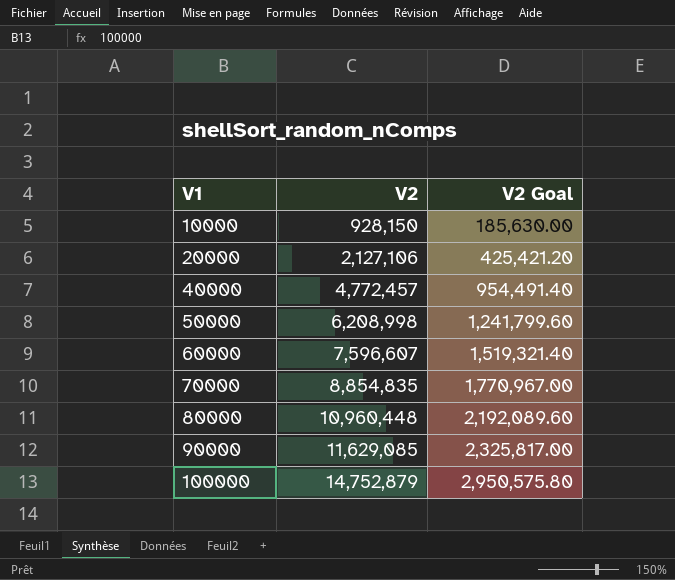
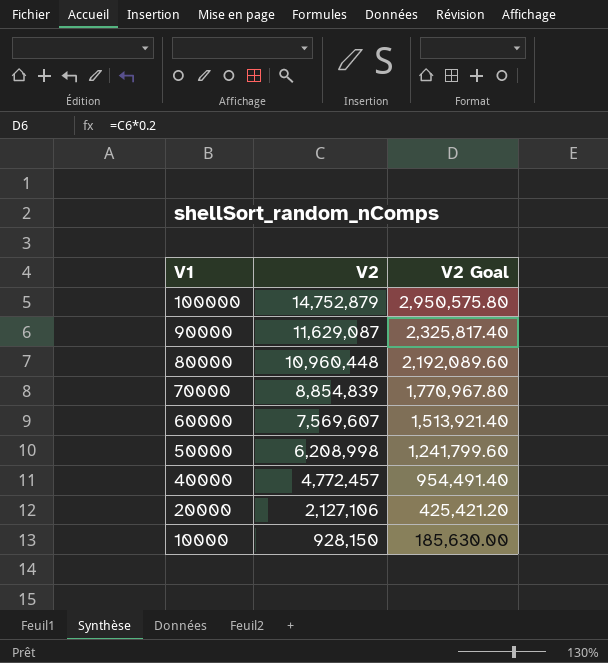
row order: V1 ascending -> V1 descending
90000 | V2: 11,629,085 -> 11,629,087
90000 | V2 Goal: 2,325,817.00 -> 2,325,817.40
70000 | V2: 8,854,835 -> 8,854,839
70000 | V2 Goal: 1,770,967.00 -> 1,770,967.80
60000 | V2: 7,596,607 -> 7,569,607
60000 | V2 Goal: 1,519,321.40 -> 1,513,921.40

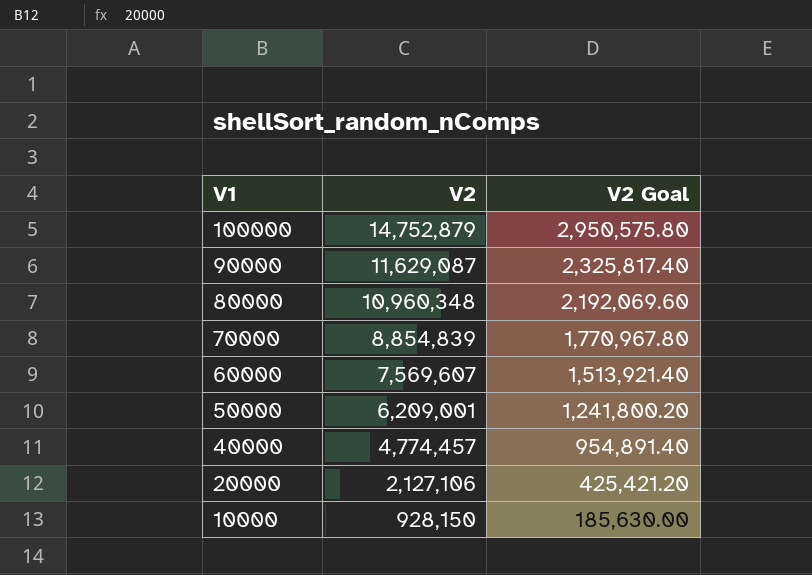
80000 | V2: 10,960,448 -> 10,960,348
80000 | V2 Goal: 2,192,089.60 -> 2,192,069.60
50000 | V2: 6,208,998 -> 6,209,001
50000 | V2 Goal: 1,241,799.60 -> 1,241,800.20
40000 | V2: 4,772,457 -> 4,774,457
40000 | V2 Goal: 954,491.40 -> 954,891.40

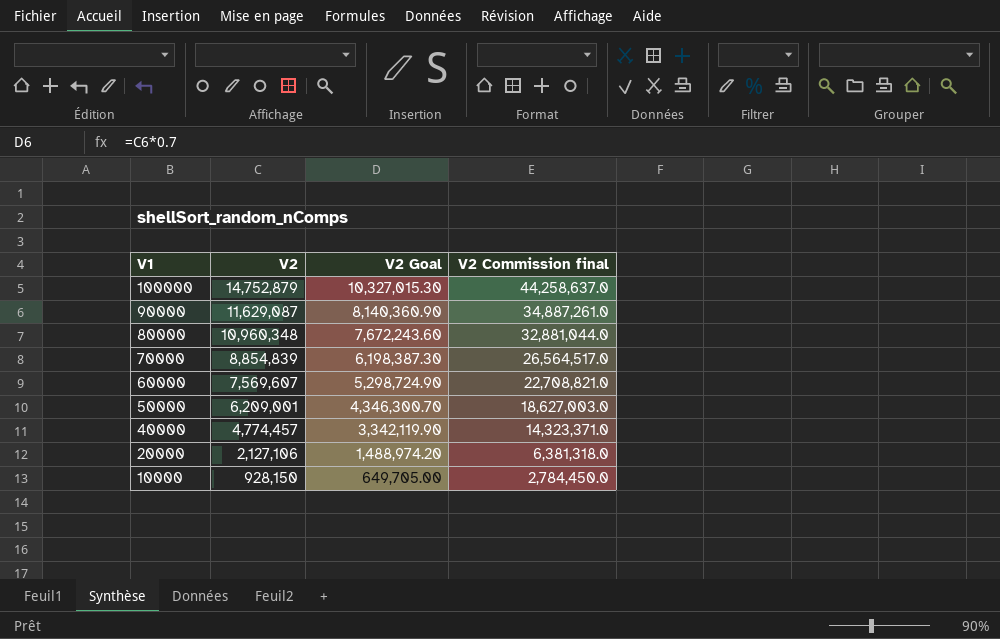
column V2 Goal | formula: [V2] * 0.2 -> [V2] * 0.7
column V2 Commission final | formula: none -> [V2] * 3

